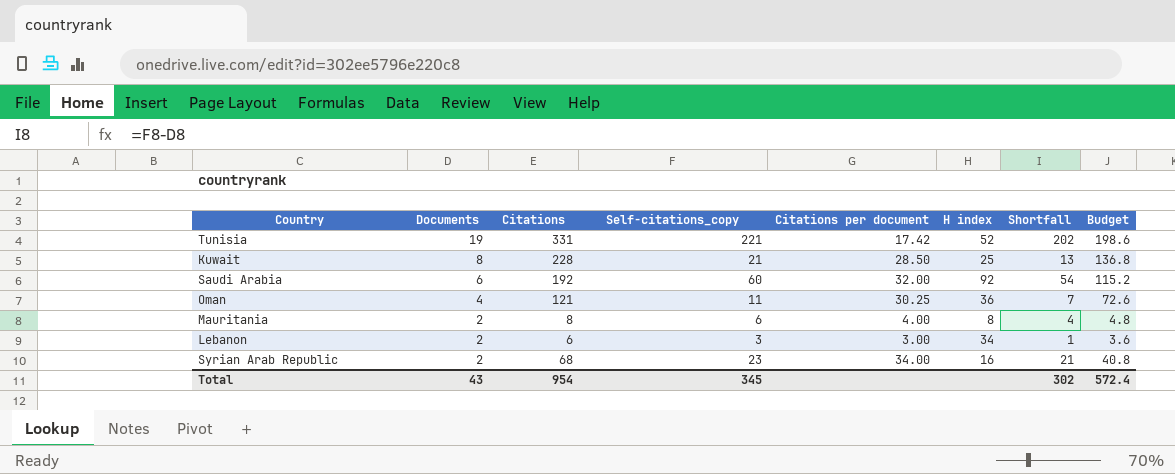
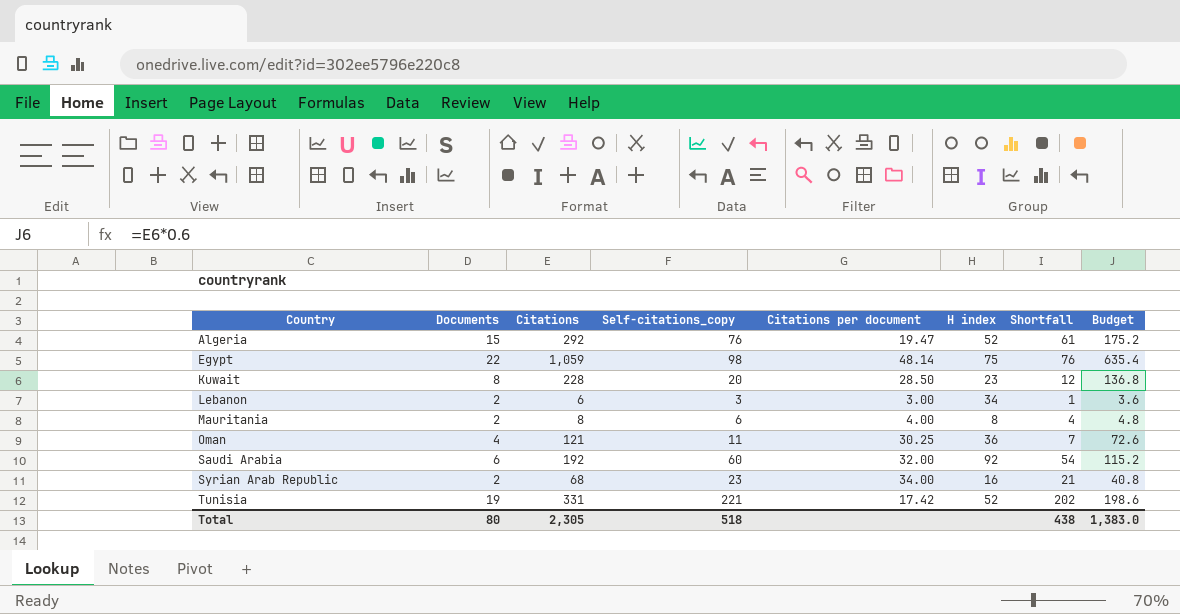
row order: Documents descending -> Country ascending
row Algeria: none -> 15 | 292 | 76 | 19.47 | 52 | 61 | 175.2
row Egypt: none -> 22 | 1,059 | 98 | 48.14 | 75 | 76 | 635.4
Kuwait | Self-citations_copy: 21 -> 20
Kuwait | H index: 25 -> 23
Kuwait | Shortfall: 13 -> 12
Total | Documents: 43 -> 80
Total | Citations: 954 -> 2,305
Total | Self-citations_copy: 345 -> 518
Total | Shortfall: 302 -> 438
Total | Budget: 572.4 -> 1,383.0

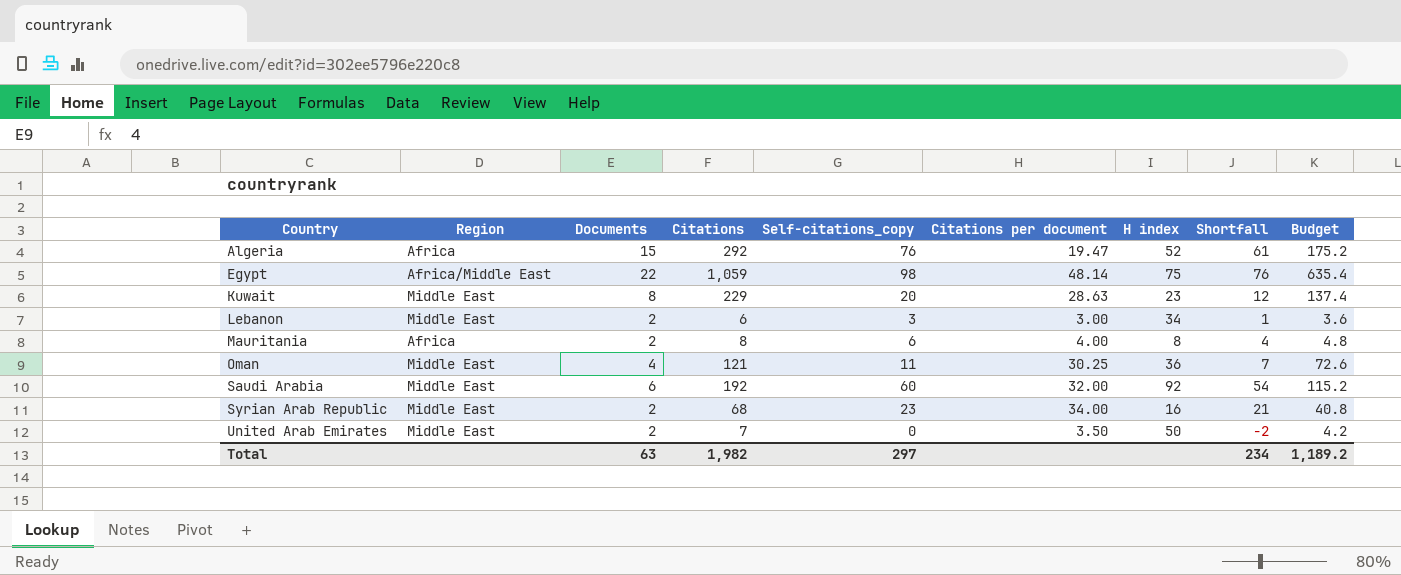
column Region | position: none -> 2
row Tunisia: 19 | 331 | 221 | 17.42 | 52 | 202 | 198.6 -> none
Kuwait | Citations: 228 -> 229
Kuwait | Citations per document: 28.50 -> 28.63
Kuwait | Budget: 136.8 -> 137.4
row United Arab Emirates: none -> Middle East | 2 | 7 | 0 | 3.50 | 50 | -2 | 4.2
Total | Documents: 80 -> 63
Total | Citations: 2,305 -> 1,982
Total | Self-citations_copy: 518 -> 297
Total | Shortfall: 438 -> 234
Total | Budget: 1,383.0 -> 1,189.2

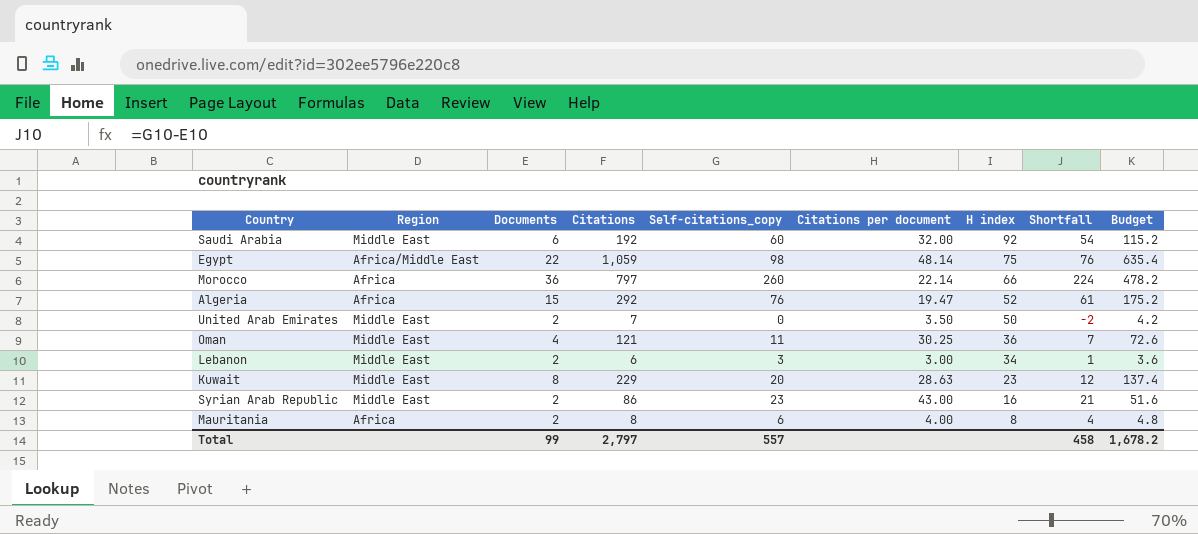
row order: Country ascending -> H index descending
row Morocco: none -> Africa | 36 | 797 | 260 | 22.14 | 66 | 224 | 478.2
Syrian Arab Republic | Citations: 68 -> 86
Syrian Arab Republic | Citations per document: 34.00 -> 43.00
Syrian Arab Republic | Budget: 40.8 -> 51.6
Total | Documents: 63 -> 99
Total | Citations: 1,982 -> 2,797
Total | Self-citations_copy: 297 -> 557
Total | Shortfall: 234 -> 458
Total | Budget: 1,189.2 -> 1,678.2

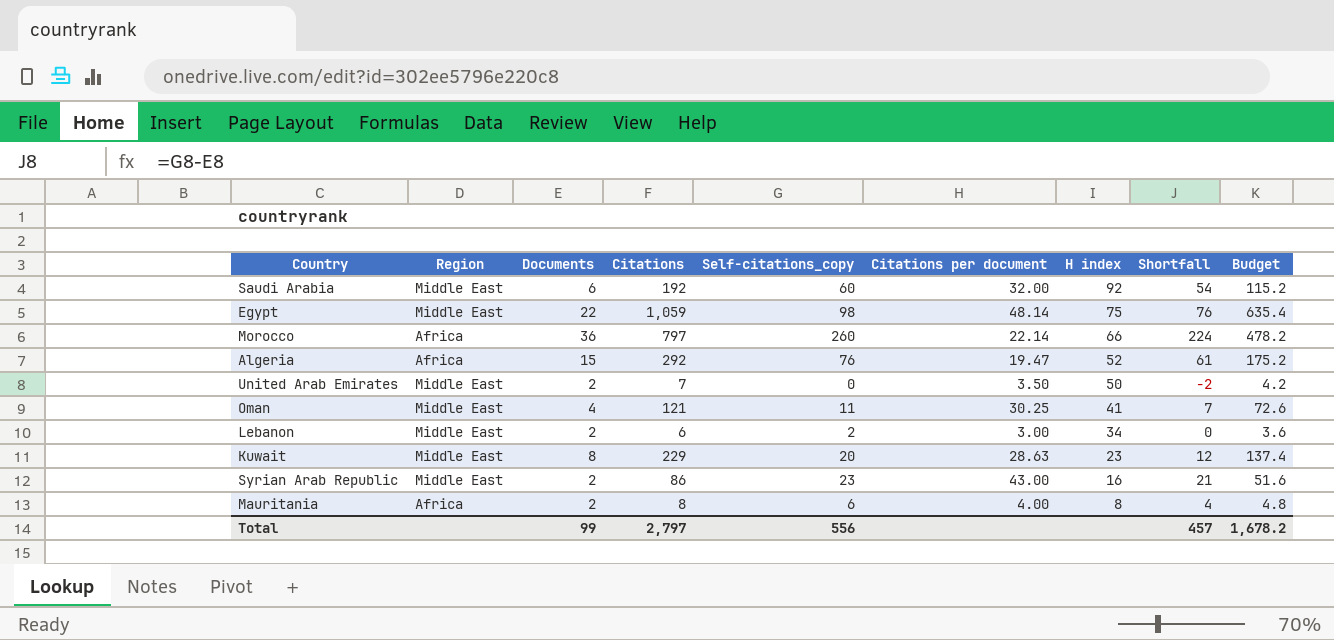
Egypt | Region: Africa/Middle East -> Middle East
Oman | H index: 36 -> 41
Lebanon | Self-citations_copy: 3 -> 2
Lebanon | Shortfall: 1 -> 0
Total | Self-citations_copy: 557 -> 556
Total | Shortfall: 458 -> 457

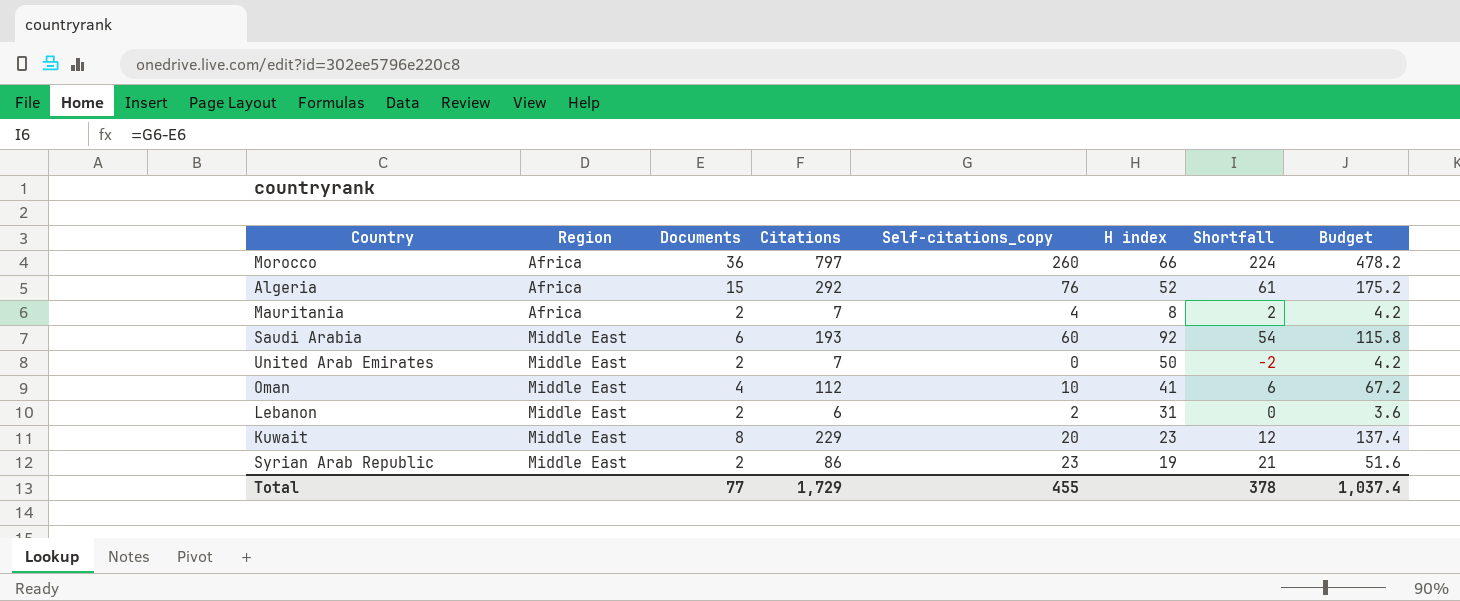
row order: H index descending -> Region ascending
column Citations per document | formula: [Citations] / [Documents] -> none
row Egypt: Middle East | 22 | 1,059 | 98 | 48.14 | 75 | 76 | 635.4 -> none
Mauritania | Citations: 8 -> 7
Mauritania | Self-citations_copy: 6 -> 4
Mauritania | Shortfall: 4 -> 2
Mauritania | Budget: 4.8 -> 4.2
Saudi Arabia | Citations: 192 -> 193
Saudi Arabia | Budget: 115.2 -> 115.8
Oman | Citations: 121 -> 112
Oman | Self-citations_copy: 11 -> 10
Oman | Shortfall: 7 -> 6
Oman | Budget: 72.6 -> 67.2
Lebanon | H index: 34 -> 31
Syrian Arab Republic | H index: 16 -> 19
Total | Documents: 99 -> 77
Total | Citations: 2,797 -> 1,729
Total | Self-citations_copy: 556 -> 455
Total | Shortfall: 457 -> 378
Total | Budget: 1,678.2 -> 1,037.4

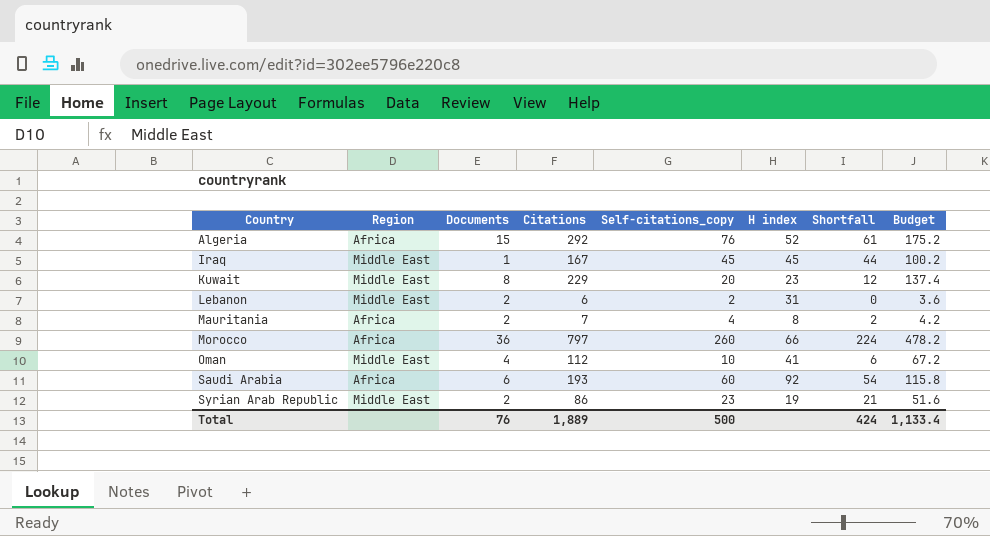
row order: Region ascending -> Country ascending
row United Arab Emirates: Middle East | 2 | 7 | 0 | 50 | -2 | 4.2 -> none
row Iraq: none -> Middle East | 1 | 167 | 45 | 45 | 44 | 100.2
Saudi Arabia | Region: Middle East -> Africa
Total | Documents: 77 -> 76
Total | Citations: 1,729 -> 1,889
Total | Self-citations_copy: 455 -> 500
Total | Shortfall: 378 -> 424
Total | Budget: 1,037.4 -> 1,133.4

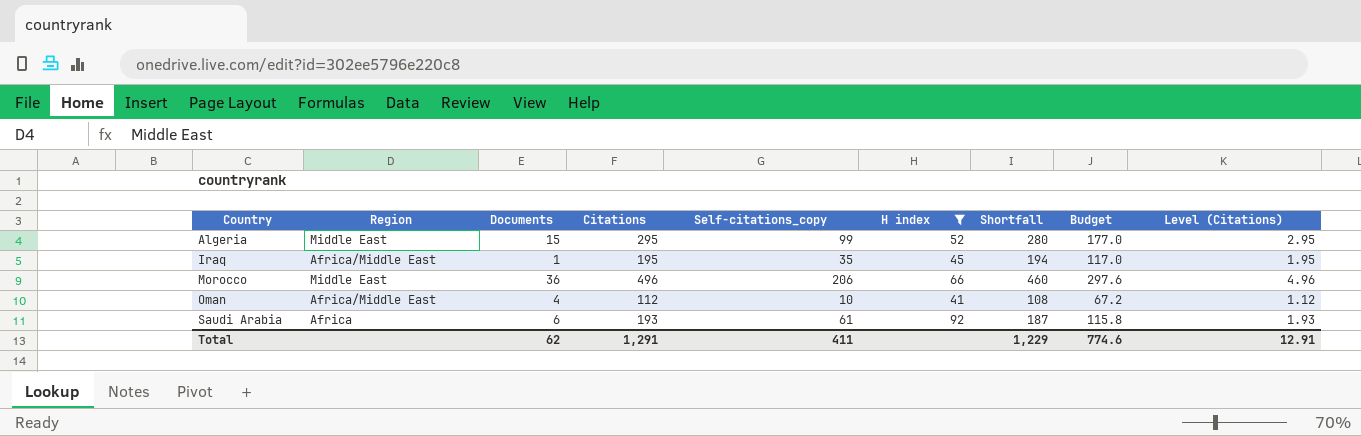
filter: none -> H index >= 41
column Shortfall | formula: [Self-citations_copy] - [Documents] -> [Citations] - [Documents]
column Level (Citations) | formula: none -> [Citations] * 0.01
Algeria | Region: Africa -> Middle East
Algeria | Citations: 292 -> 295
Algeria | Self-citations_copy: 76 -> 99
Algeria | Budget: 175.2 -> 177.0
Iraq | Region: Middle East -> Africa/Middle East
Iraq | Citations: 167 -> 195
Iraq | Self-citations_copy: 45 -> 35
Iraq | Budget: 100.2 -> 117.0
Morocco | Region: Africa -> Middle East
Morocco | Citations: 797 -> 496
Morocco | Self-citations_copy: 260 -> 206
Morocco | Budget: 478.2 -> 297.6
Oman | Region: Middle East -> Africa/Middle East
Saudi Arabia | Self-citations_copy: 60 -> 61
Total | Documents: 76 -> 62
Total | Citations: 1,889 -> 1,291
Total | Self-citations_copy: 500 -> 411
Total | Shortfall: 424 -> 1,229
Total | Budget: 1,133.4 -> 774.6

